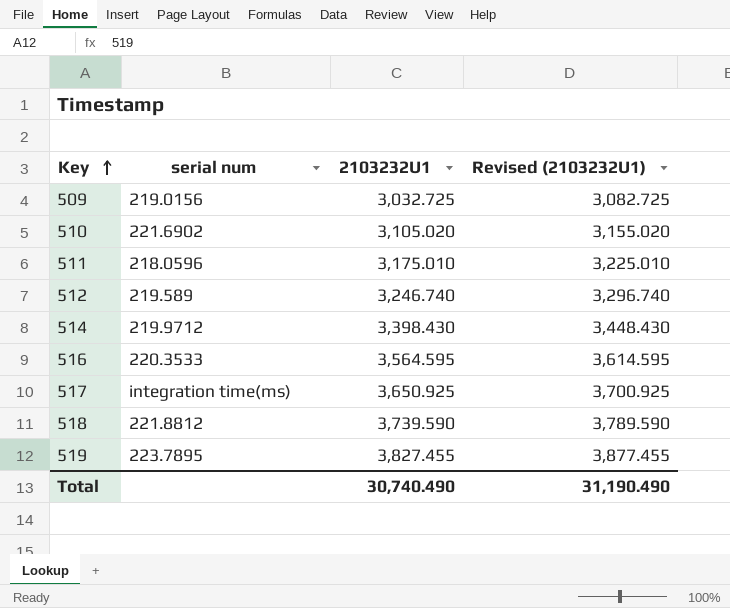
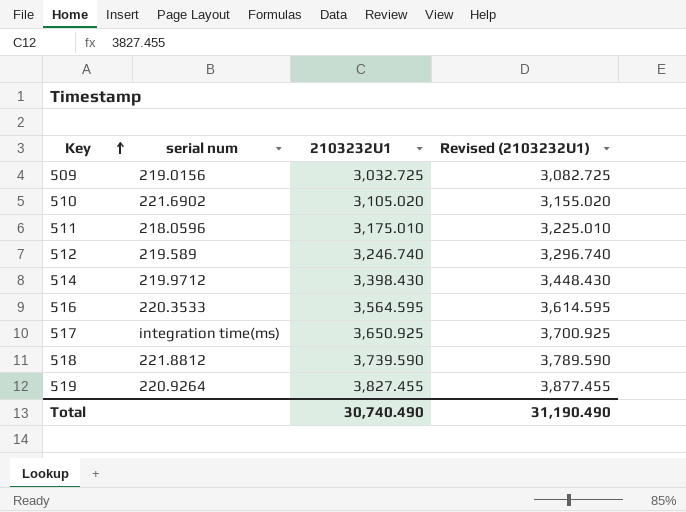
519 | serial num: 223.7895 -> 220.9264

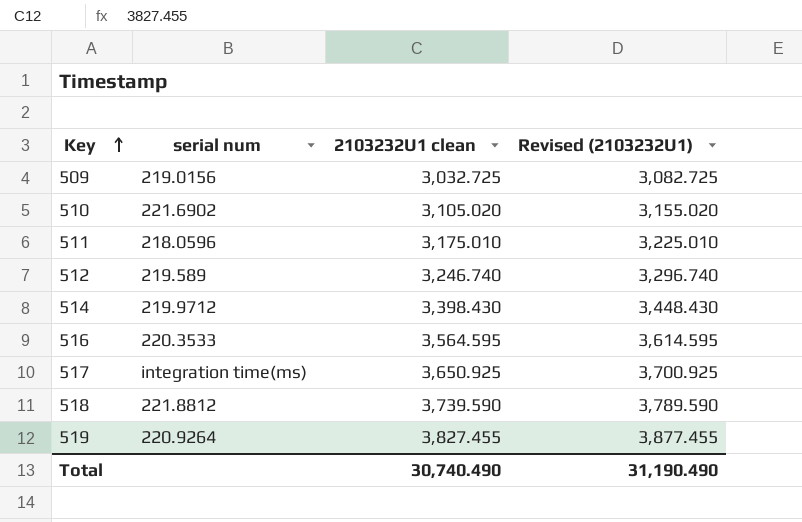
column name: 2103232U1 -> 2103232U1 clean

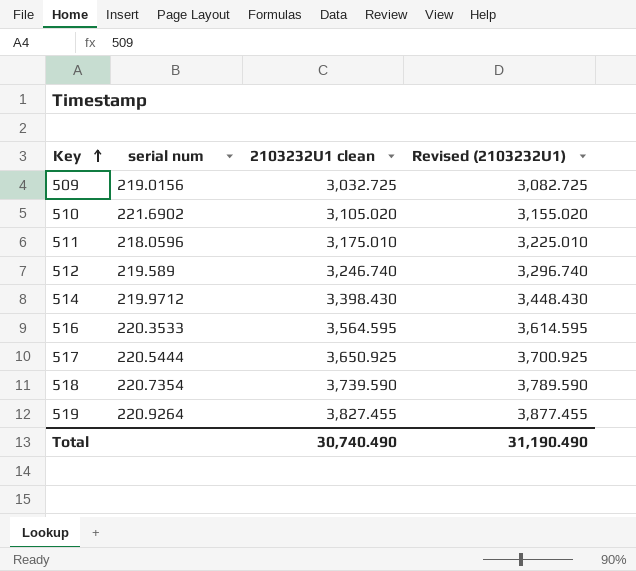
517 | serial num: integration time(ms) -> 220.5444
518 | serial num: 221.8812 -> 220.7354

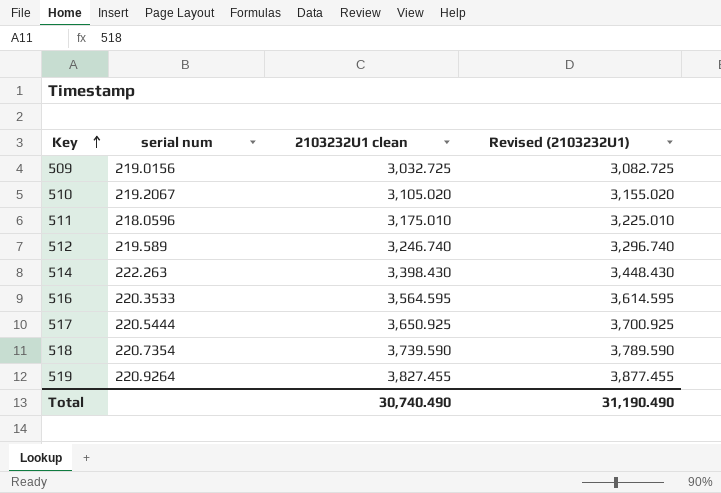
510 | serial num: 221.6902 -> 219.2067
514 | serial num: 219.9712 -> 222.263

